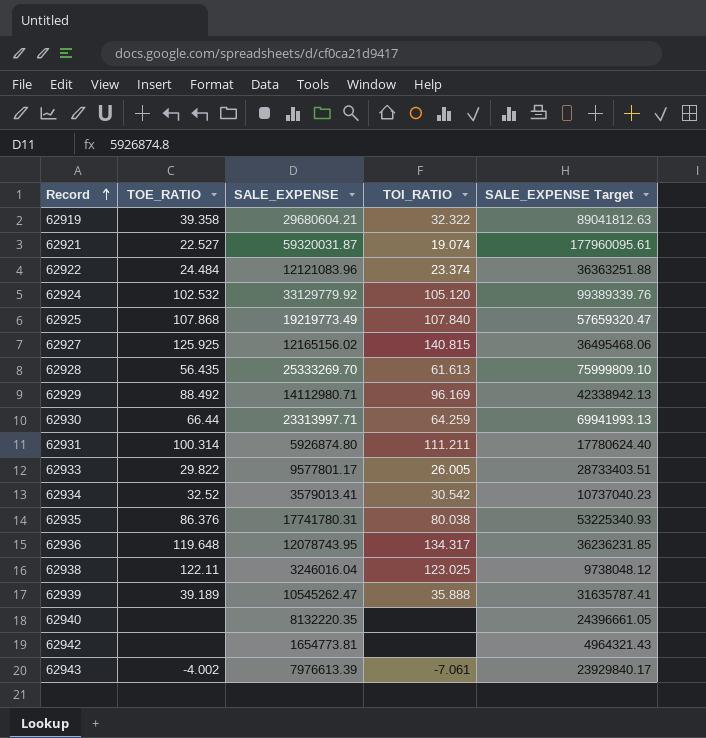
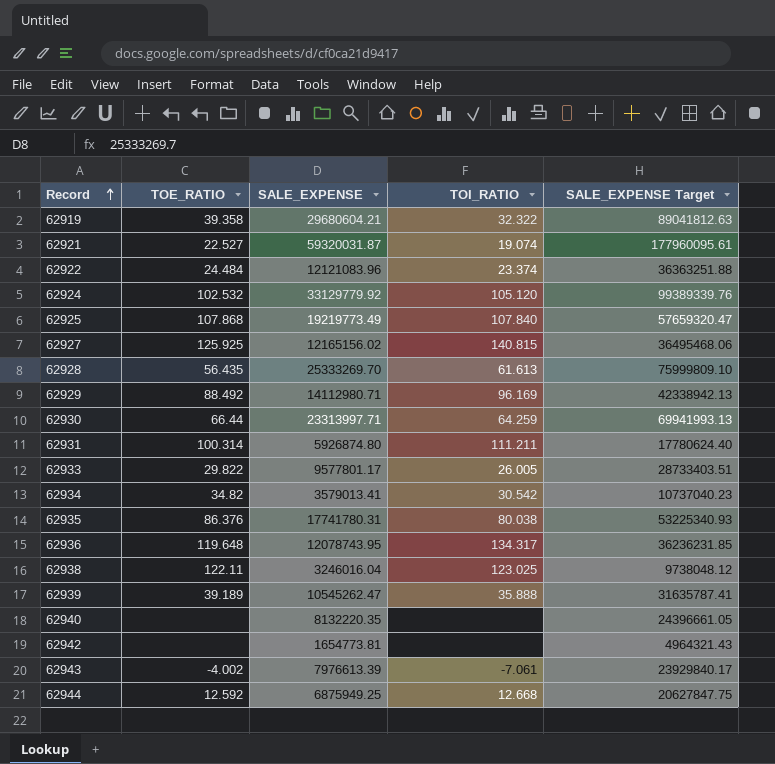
62934 | TOE_RATIO: 32.52 -> 34.82
row 62944: none -> 12.592 | 6875949.25 | 12.668 | 20627847.75

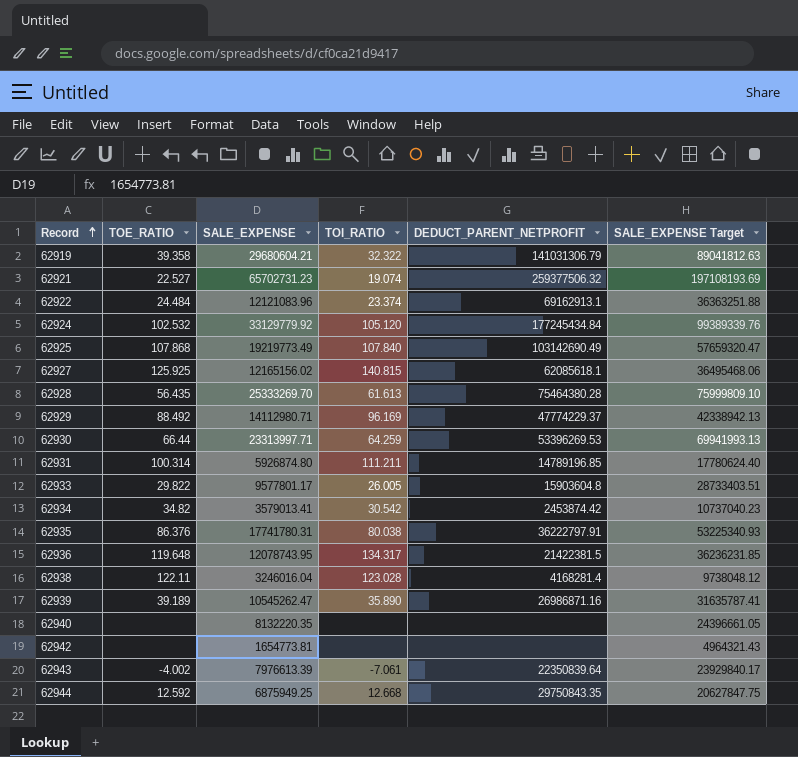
column DEDUCT_PARENT_NETPROFIT | position: none -> 5
62921 | SALE_EXPENSE: 59320031.87 -> 65702731.23
62921 | SALE_EXPENSE Target: 177960095.61 -> 197108193.69
62938 | TOI_RATIO: 123.025 -> 123.028
62939 | TOI_RATIO: 35.888 -> 35.890

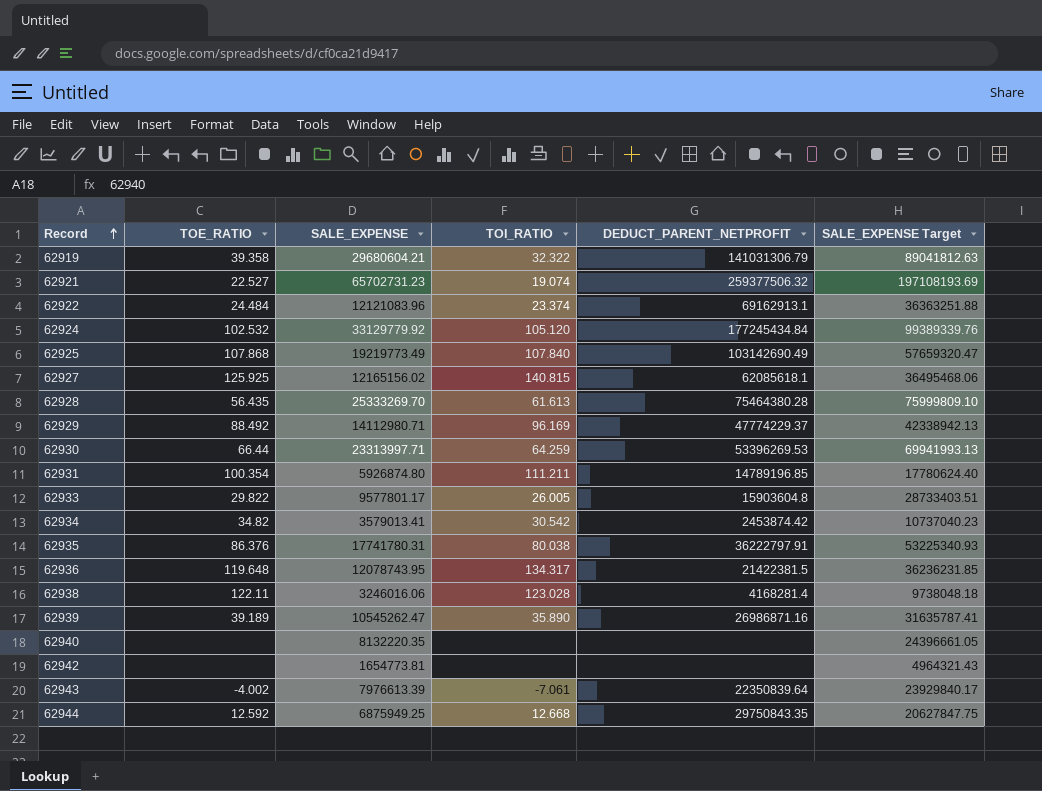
62931 | TOE_RATIO: 100.314 -> 100.354
62938 | SALE_EXPENSE: 3246016.04 -> 3246016.06
62938 | SALE_EXPENSE Target: 9738048.12 -> 9738048.18

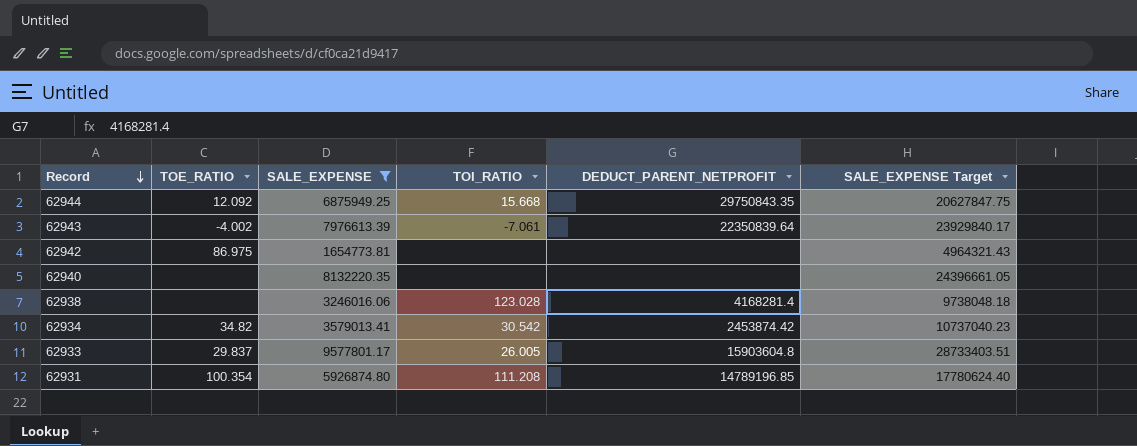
filter: none -> SALE_EXPENSE <= 9577801.17
row order: Record ascending -> Record descending
62944 | TOE_RATIO: 12.592 -> 12.092
62944 | TOI_RATIO: 12.668 -> 15.668
62942 | TOE_RATIO: none -> 86.975
62938 | TOE_RATIO: 122.11 -> none
62933 | TOE_RATIO: 29.822 -> 29.837
62931 | TOI_RATIO: 111.211 -> 111.208

